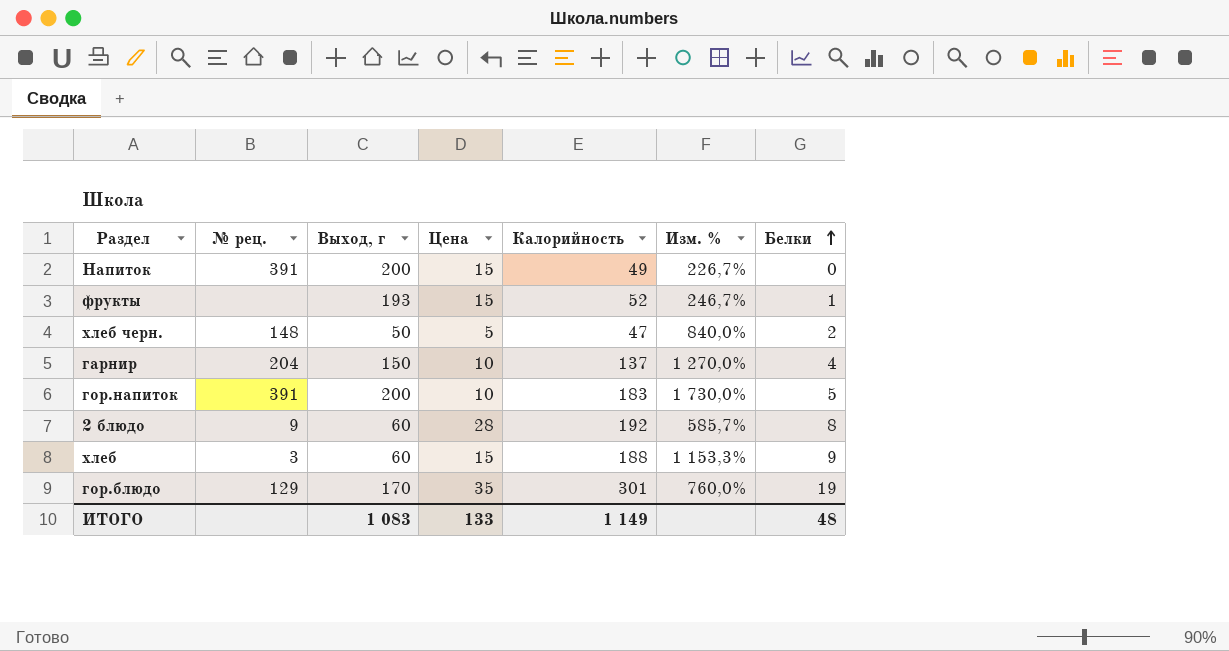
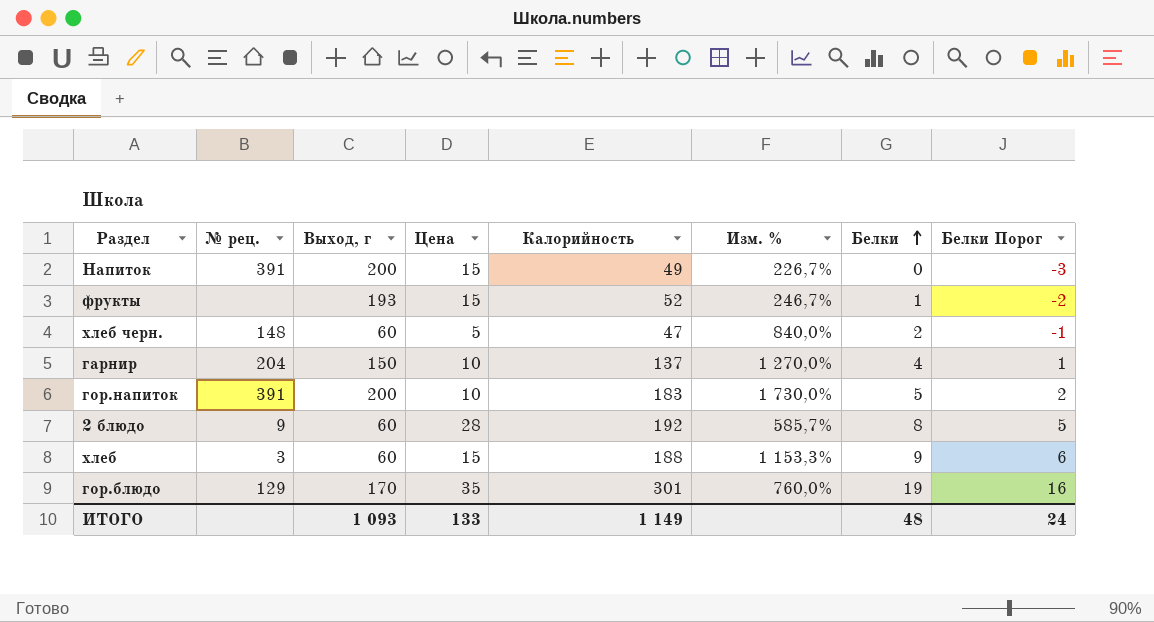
column Белки Порог | formula: none -> [Белки] - 3
хлеб черн. | Выход, г: 50 -> 60
ИТОГО | Выход, г: 1 083 -> 1 093

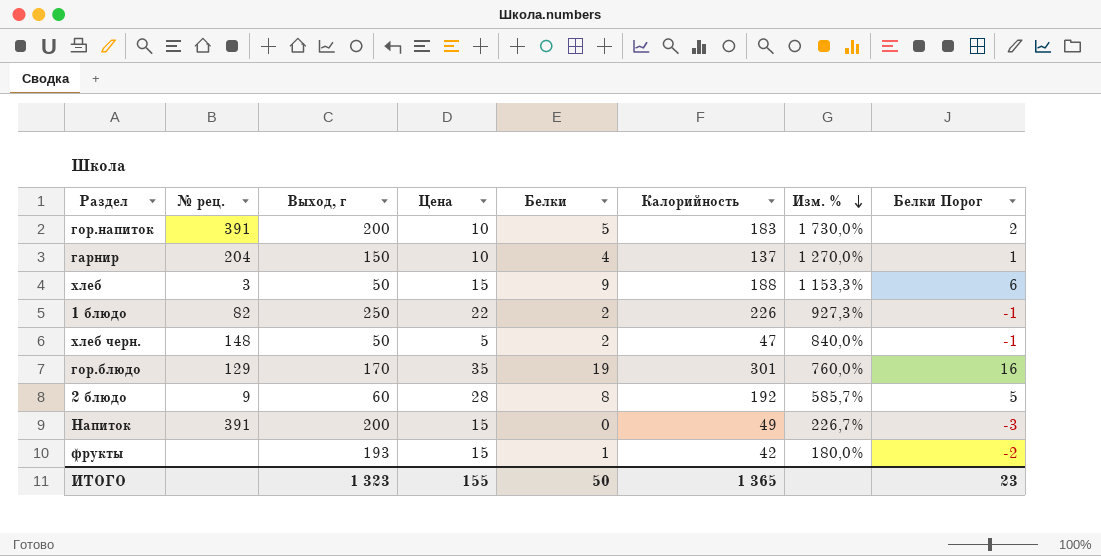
row order: Белки ascending -> Изм. % descending
column Белки | position: 7 -> 5
хлеб | Выход, г: 60 -> 50
row 1 блюдо: none -> 82 | 250 | 22 | 2 | 226 | 927,3% | -1
хлеб черн. | Выход, г: 60 -> 50
фрукты | Калорийность: 52 -> 42
фрукты | Изм. %: 246,7% -> 180,0%
ИТОГО | Выход, г: 1 093 -> 1 323
ИТОГО | Цена: 133 -> 155
ИТОГО | Белки: 48 -> 50
ИТОГО | Калорийность: 1 149 -> 1 365
ИТОГО | Белки Порог: 24 -> 23

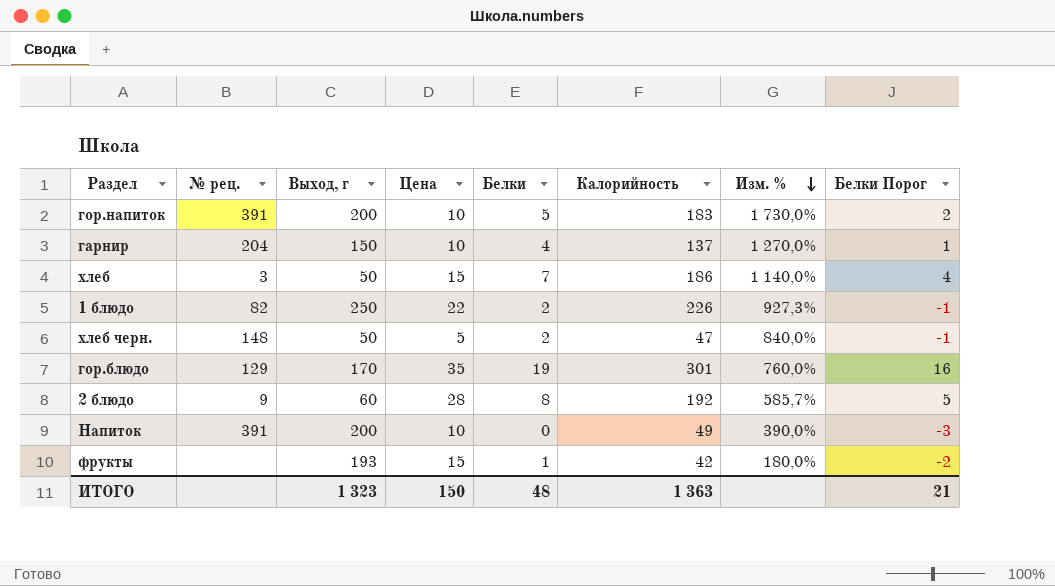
хлеб | Белки: 9 -> 7
хлеб | Калорийность: 188 -> 186
хлеб | Изм. %: 1 153,3% -> 1 140,0%
хлеб | Белки Порог: 6 -> 4
Напиток | Цена: 15 -> 10
Напиток | Изм. %: 226,7% -> 390,0%
ИТОГО | Цена: 155 -> 150
ИТОГО | Белки: 50 -> 48
ИТОГО | Калорийность: 1 365 -> 1 363
ИТОГО | Белки Порог: 23 -> 21

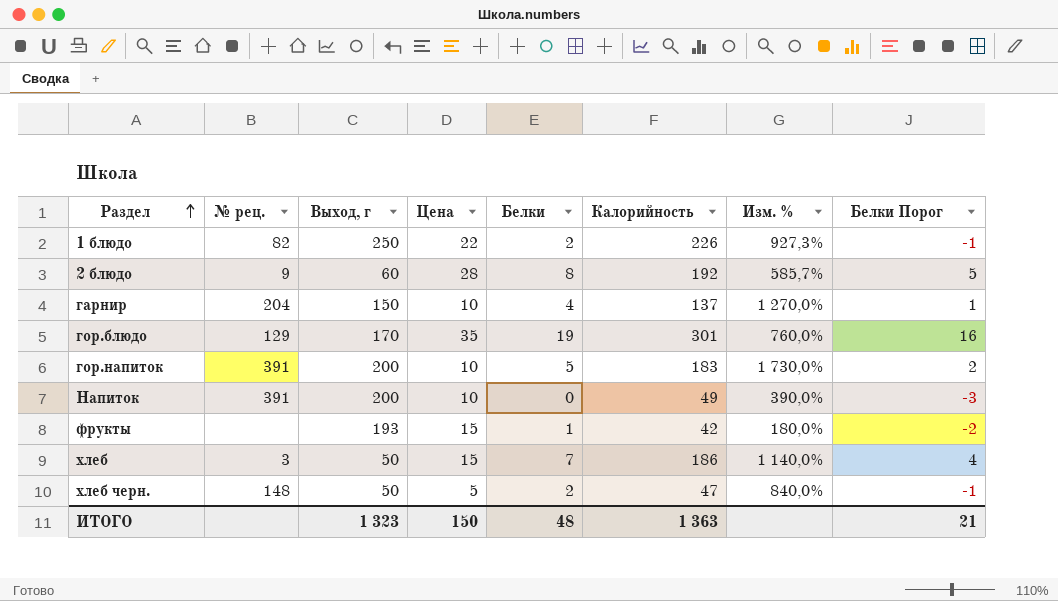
row order: Изм. % descending -> Раздел ascending

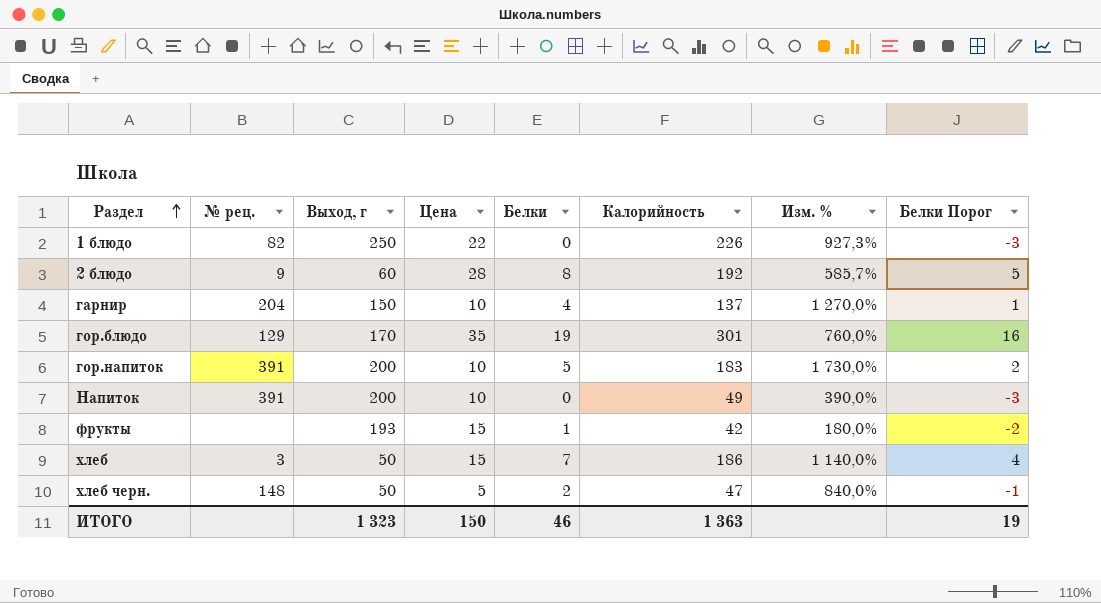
1 блюдо | Белки: 2 -> 0
1 блюдо | Белки Порог: -1 -> -3
ИТОГО | Белки: 48 -> 46
ИТОГО | Белки Порог: 21 -> 19

